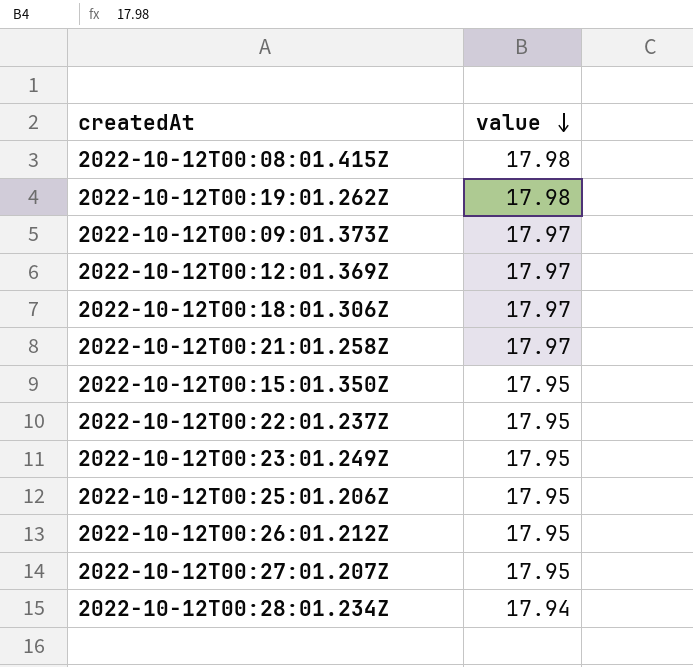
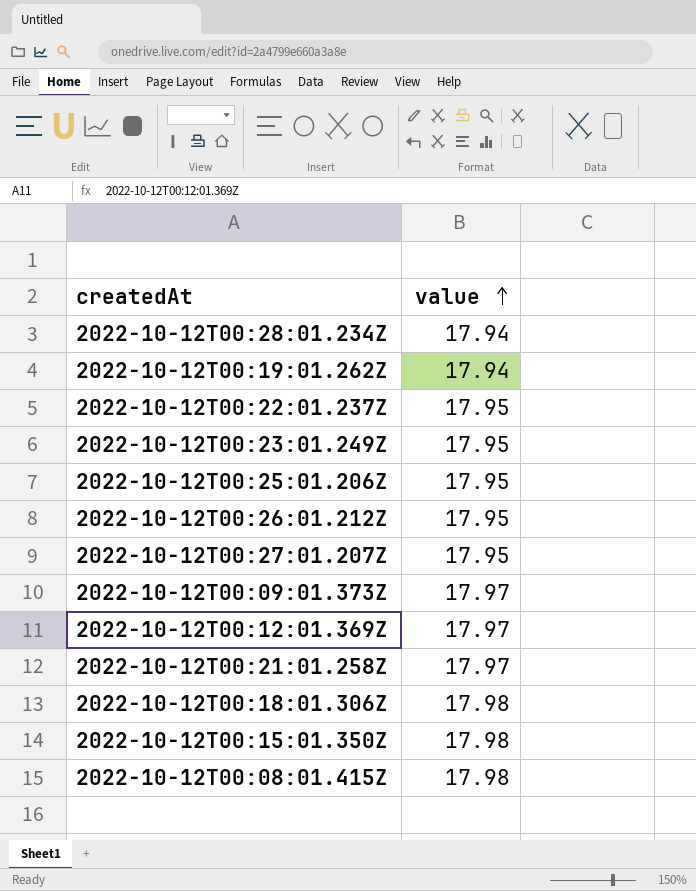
row order: value descending -> value ascending
2022-10-12T00:19:01.262Z | value: 17.98 -> 17.94
2022-10-12T00:18:01.306Z | value: 17.97 -> 17.98
2022-10-12T00:15:01.350Z | value: 17.95 -> 17.98

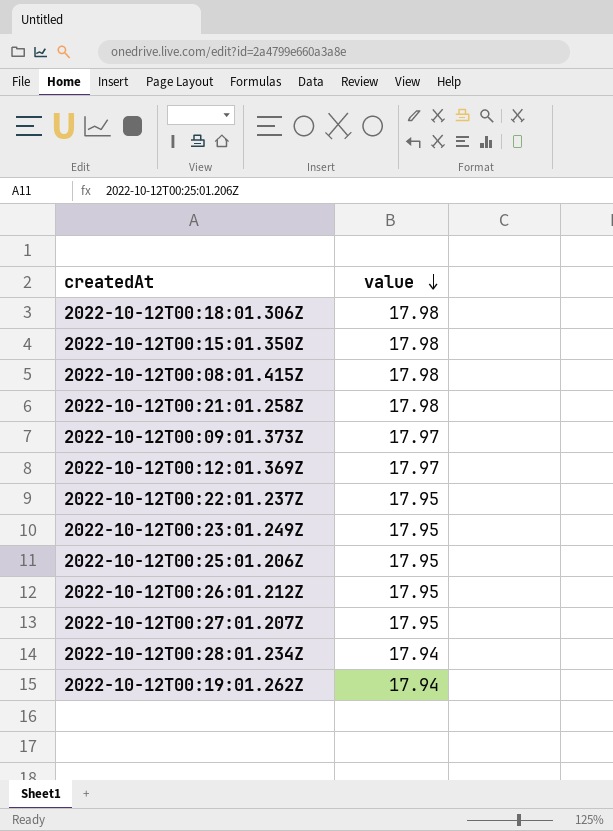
row order: value ascending -> value descending
2022-10-12T00:21:01.258Z | value: 17.97 -> 17.98

